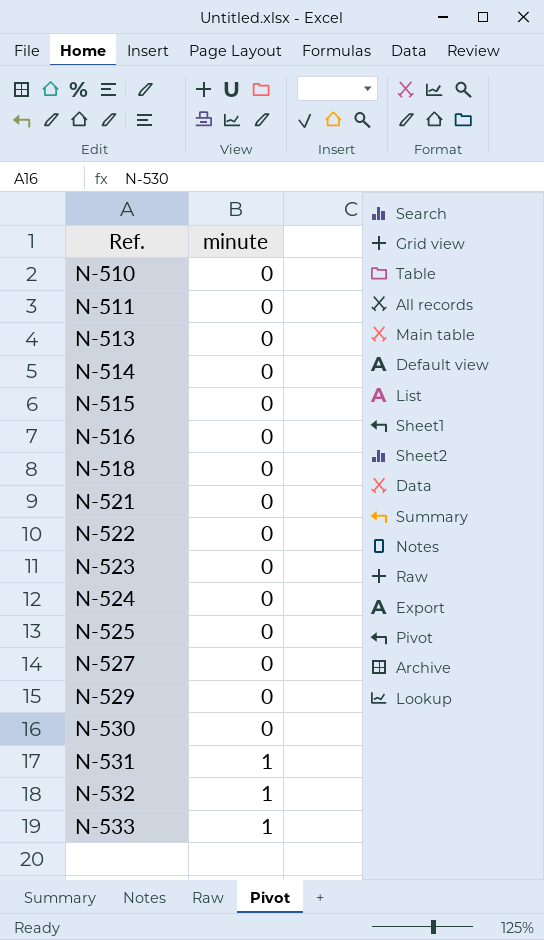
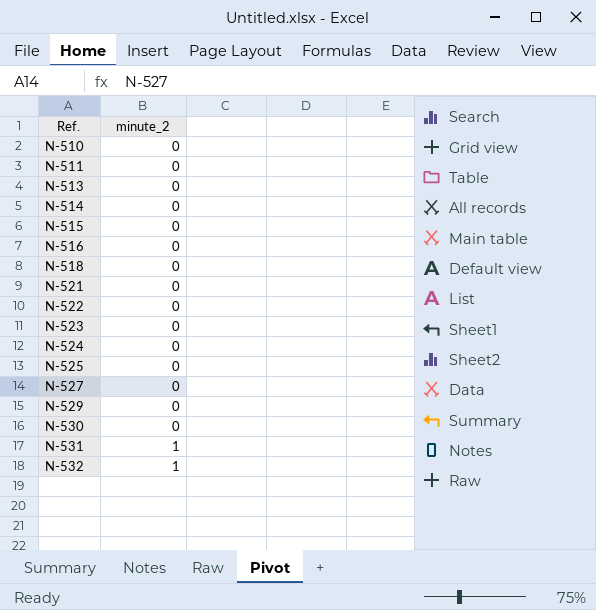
column name: minute -> minute_2
row N-533: 1 -> none

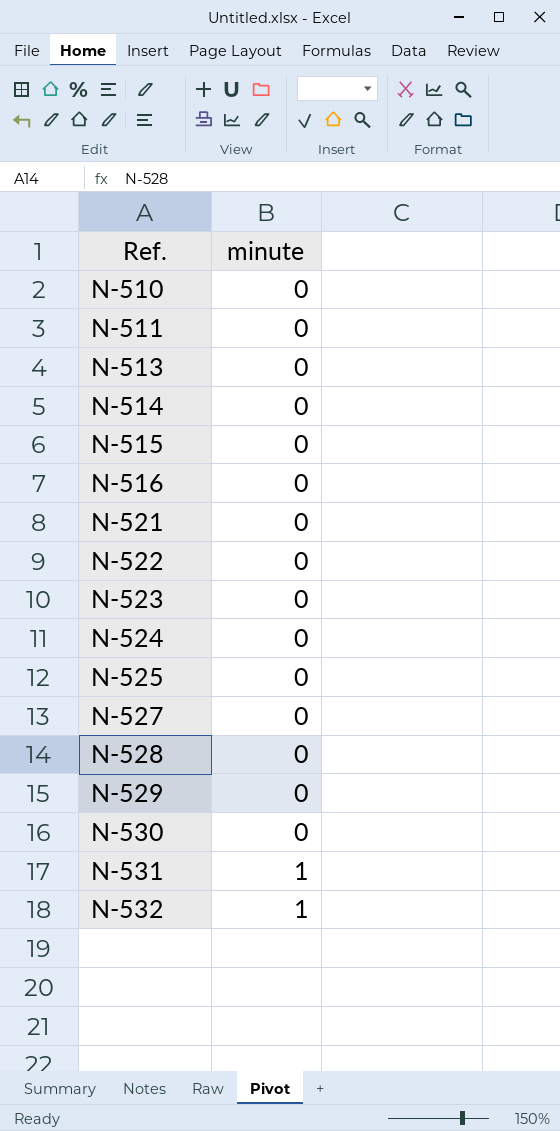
column name: minute_2 -> minute
row N-518: 0 -> none
row N-528: none -> 0

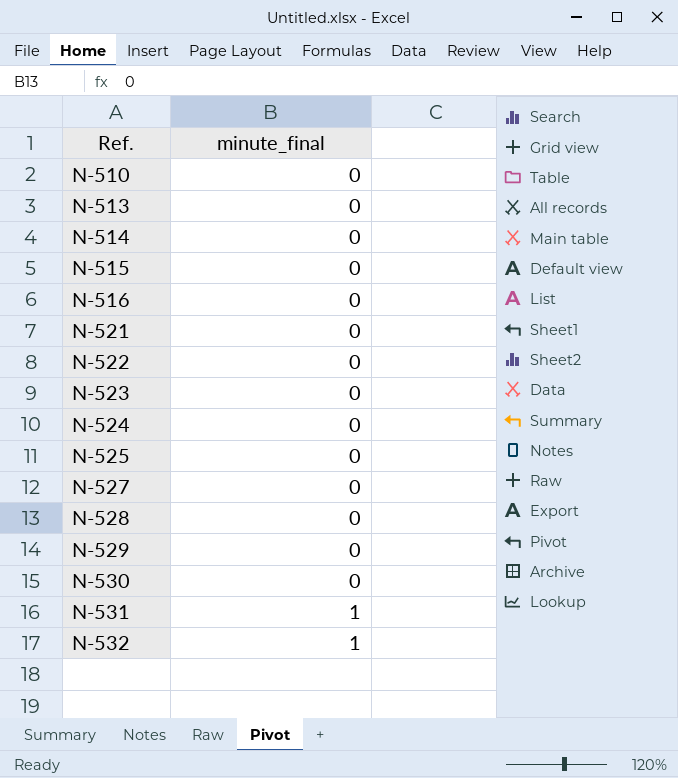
column name: minute -> minute_final
row N-511: 0 -> none

